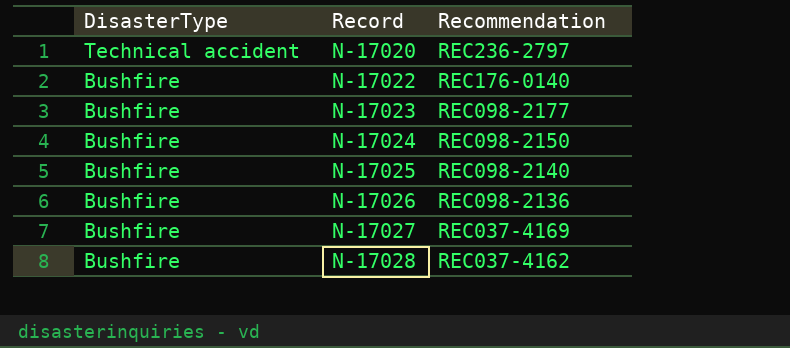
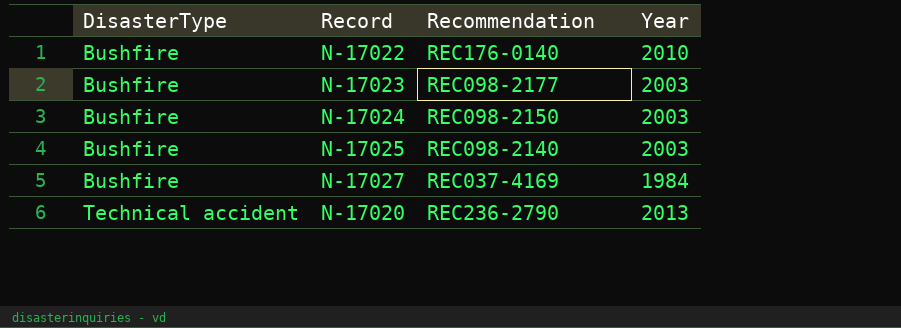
row order: DisasterType descending -> DisasterType ascending
column Year | position: none -> 4
row N-17026: Bushfire | REC098-2136 -> none
row N-17028: Bushfire | REC037-4162 -> none
N-17020 | Recommendation: REC236-2797 -> REC236-2790

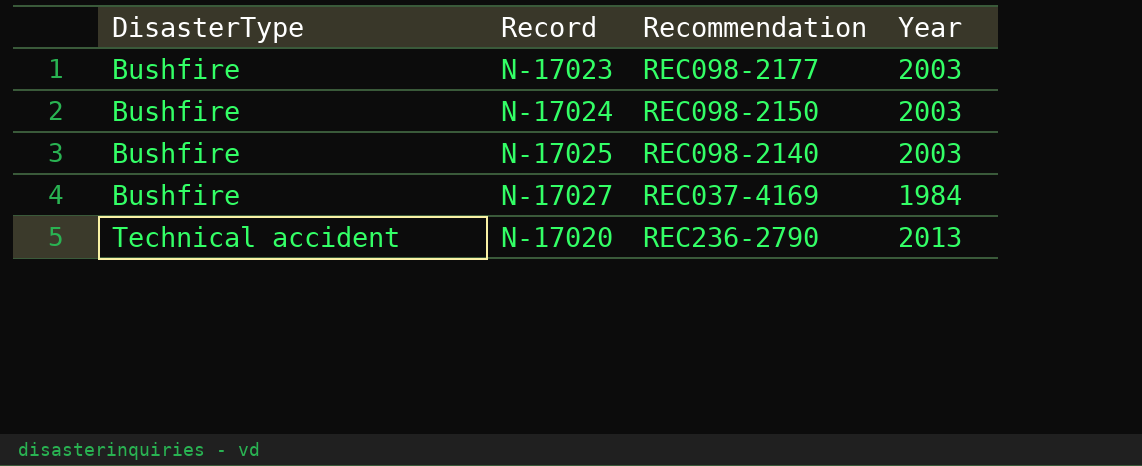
row N-17022: Bushfire | REC176-0140 | 2010 -> none

